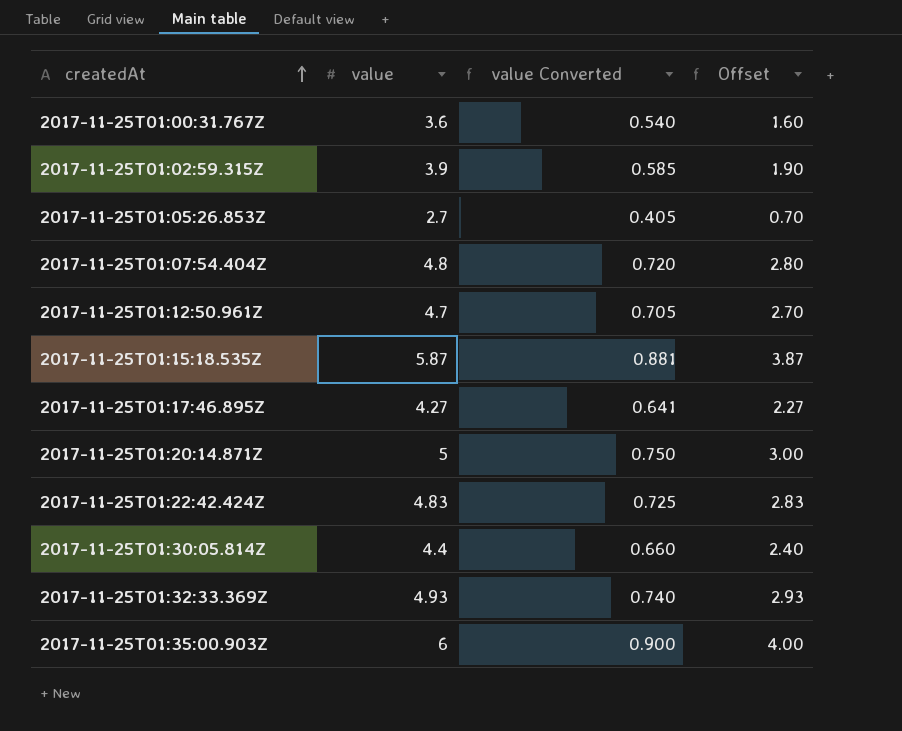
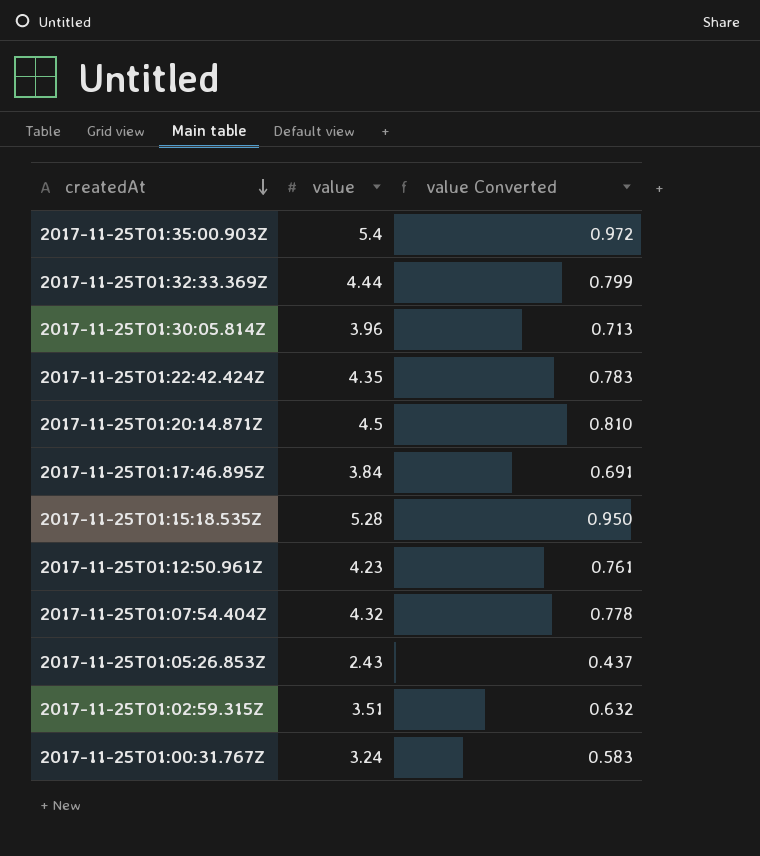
row order: createdAt ascending -> createdAt descending
column Offset | formula: [value] - 2 -> none
column value Converted | formula: [value] * 0.15 -> [value] * 0.18
2017-11-25T01:35:00.903Z | value: 6 -> 5.4
2017-11-25T01:32:33.369Z | value: 4.93 -> 4.44
2017-11-25T01:30:05.814Z | value: 4.4 -> 3.96
2017-11-25T01:22:42.424Z | value: 4.83 -> 4.35
2017-11-25T01:20:14.871Z | value: 5 -> 4.5
2017-11-25T01:17:46.895Z | value: 4.27 -> 3.84
2017-11-25T01:15:18.535Z | value: 5.87 -> 5.28
2017-11-25T01:12:50.961Z | value: 4.7 -> 4.23
2017-11-25T01:07:54.404Z | value: 4.8 -> 4.32
2017-11-25T01:05:26.853Z | value: 2.7 -> 2.43
2017-11-25T01:02:59.315Z | value: 3.9 -> 3.51
2017-11-25T01:00:31.767Z | value: 3.6 -> 3.24

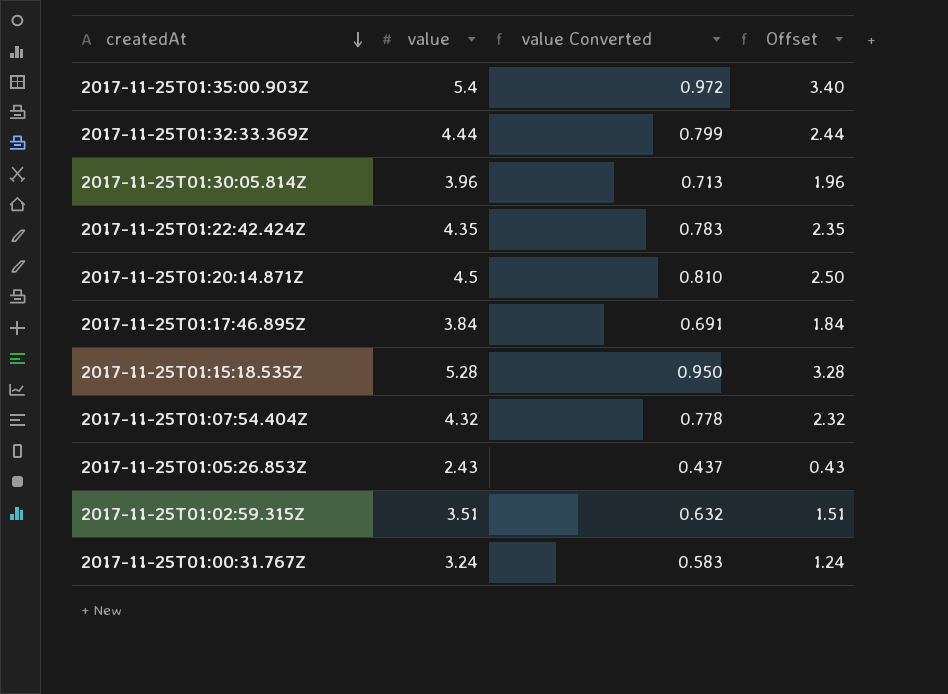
column Offset | formula: none -> [value] - 2
row 2017-11-25T01:12:50.961Z: 4.23 | 0.761 -> none

